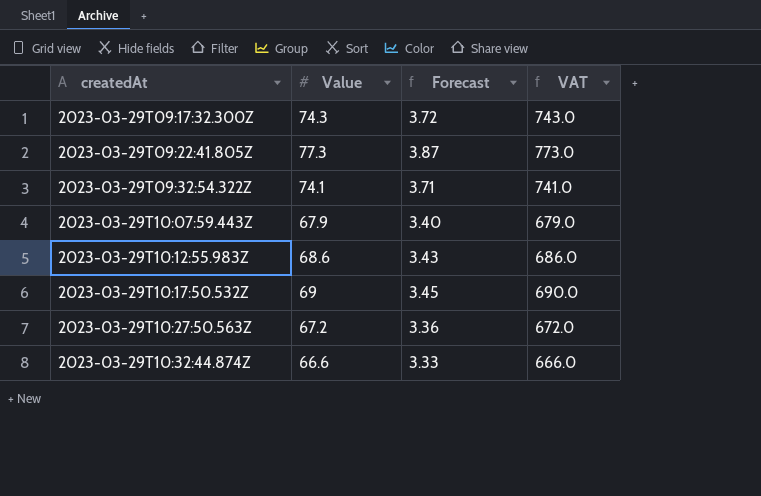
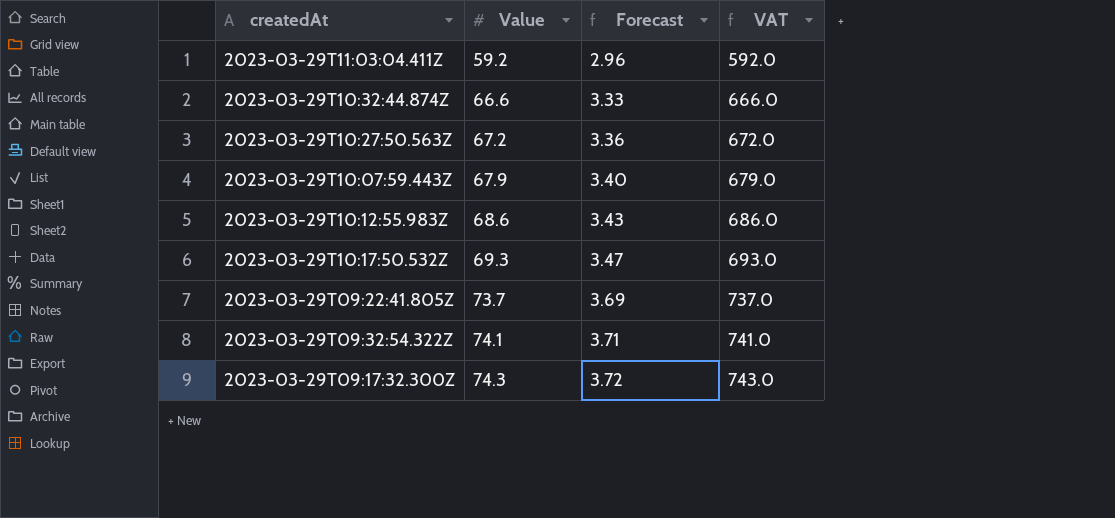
row order: createdAt ascending -> Value ascending
row 2023-03-29T11:03:04.411Z: none -> 59.2 | 2.96 | 592.0
2023-03-29T10:17:50.532Z | Value: 69 -> 69.3
2023-03-29T10:17:50.532Z | Forecast: 3.45 -> 3.47
2023-03-29T10:17:50.532Z | VAT: 690.0 -> 693.0
2023-03-29T09:22:41.805Z | Value: 77.3 -> 73.7
2023-03-29T09:22:41.805Z | Forecast: 3.87 -> 3.69
2023-03-29T09:22:41.805Z | VAT: 773.0 -> 737.0

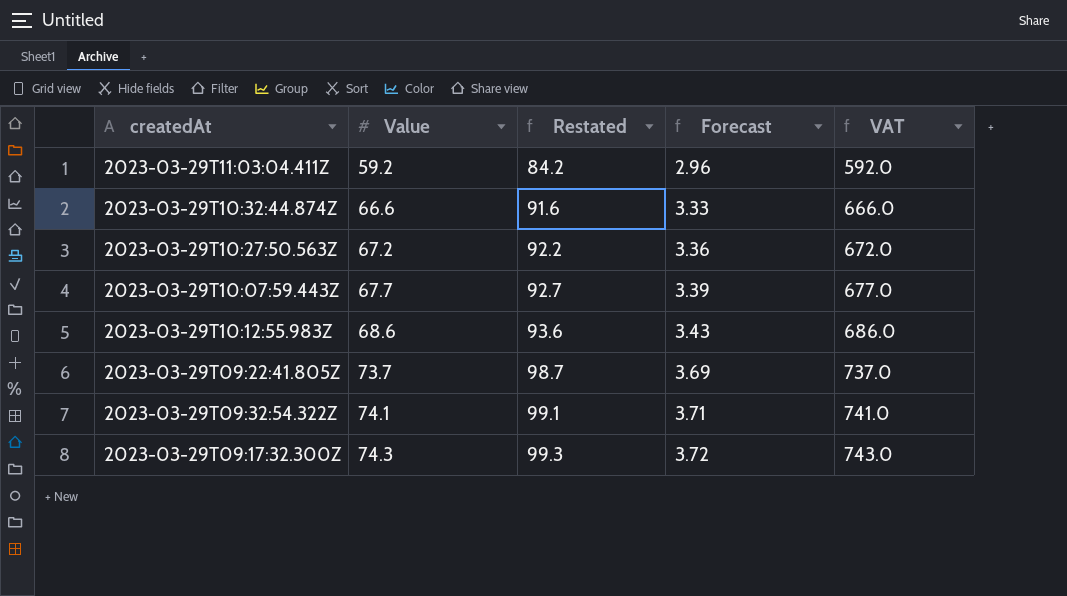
column Restated | formula: none -> [Value] + 25
row 2023-03-29T10:17:50.532Z: 69.3 | 3.47 | 693.0 -> none
2023-03-29T10:07:59.443Z | Value: 67.9 -> 67.7
2023-03-29T10:07:59.443Z | Forecast: 3.40 -> 3.39
2023-03-29T10:07:59.443Z | VAT: 679.0 -> 677.0

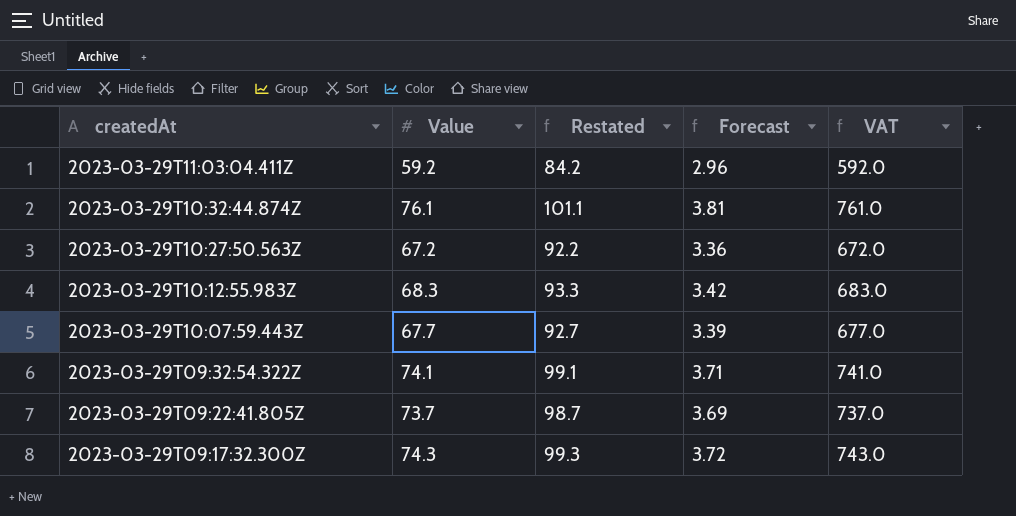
row order: Value ascending -> createdAt descending
2023-03-29T10:32:44.874Z | Value: 66.6 -> 76.1
2023-03-29T10:32:44.874Z | Restated: 91.6 -> 101.1
2023-03-29T10:32:44.874Z | Forecast: 3.33 -> 3.81
2023-03-29T10:32:44.874Z | VAT: 666.0 -> 761.0
2023-03-29T10:12:55.983Z | Value: 68.6 -> 68.3
2023-03-29T10:12:55.983Z | Restated: 93.6 -> 93.3
2023-03-29T10:12:55.983Z | Forecast: 3.43 -> 3.42
2023-03-29T10:12:55.983Z | VAT: 686.0 -> 683.0

